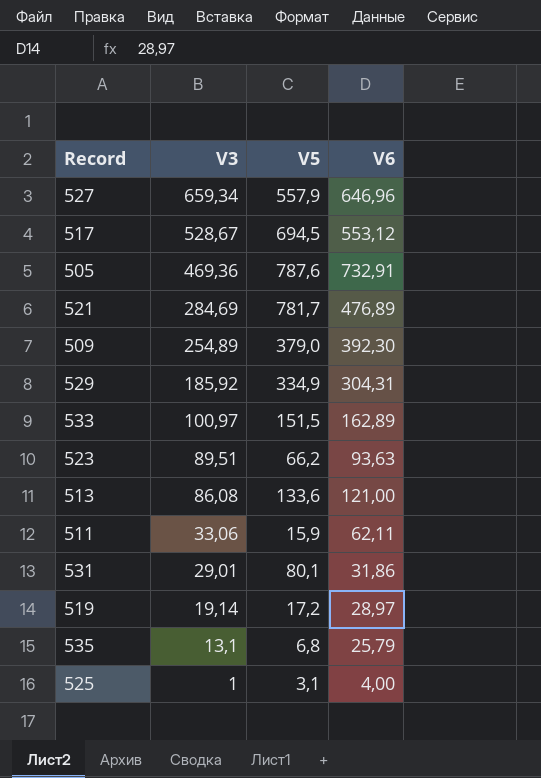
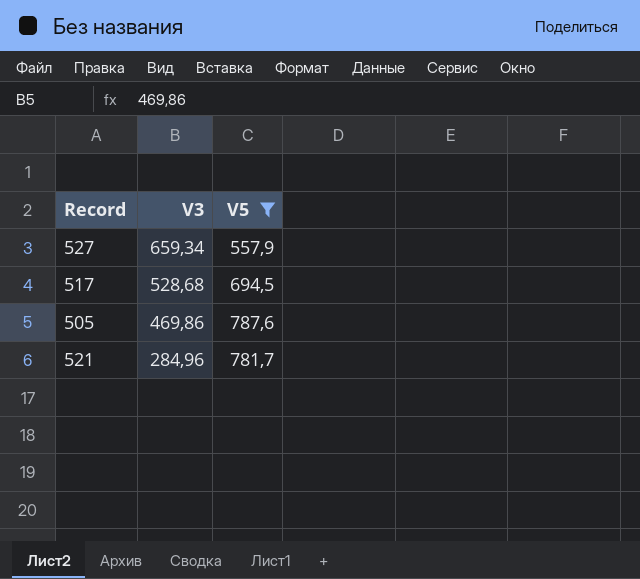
filter: none -> V5 >= 557,9
column V6 | position: 4 -> none
517 | V3: 528,67 -> 528,68
505 | V3: 469,36 -> 469,86
521 | V3: 284,69 -> 284,96

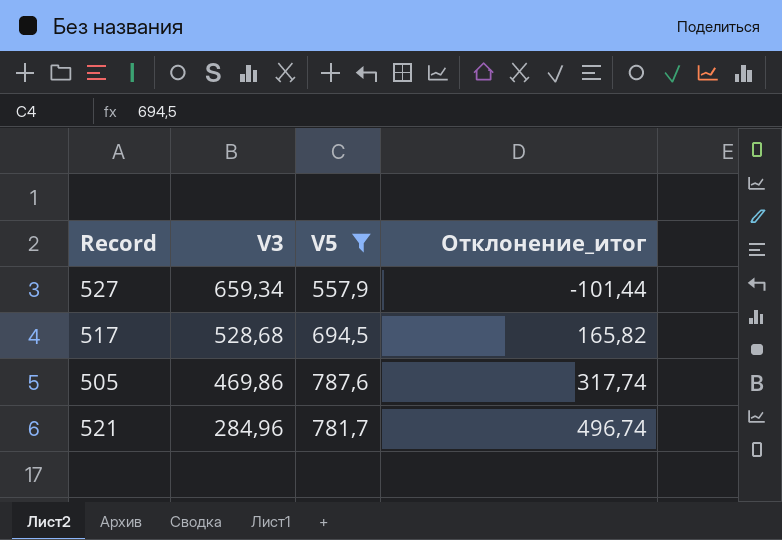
column Отклонение_итог | formula: none -> [V5] - [V3]

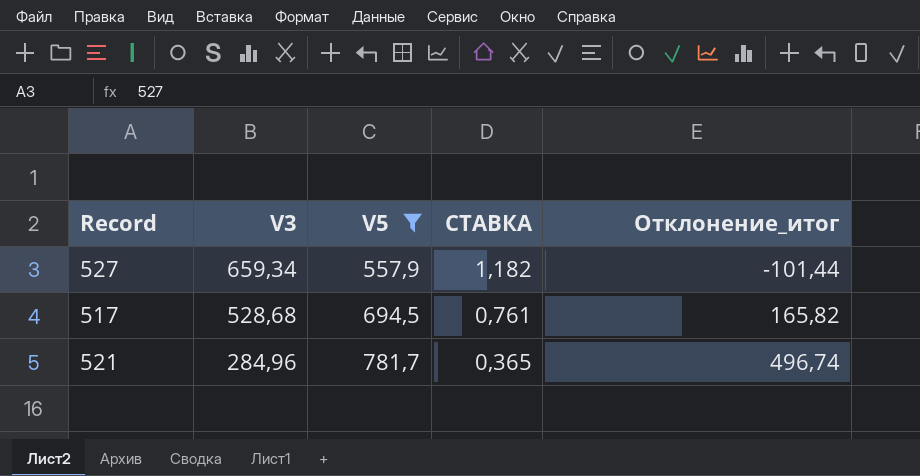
column СТАВКА | formula: none -> [V3] / [V5]
row 505: 469,86 | 787,6 | 317,74 -> none

